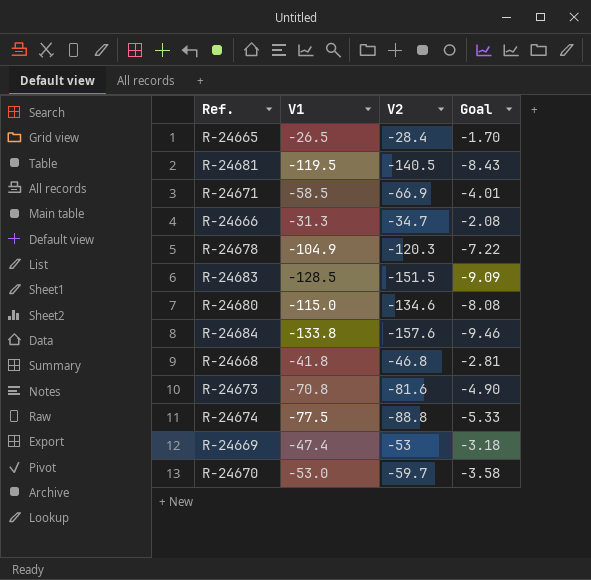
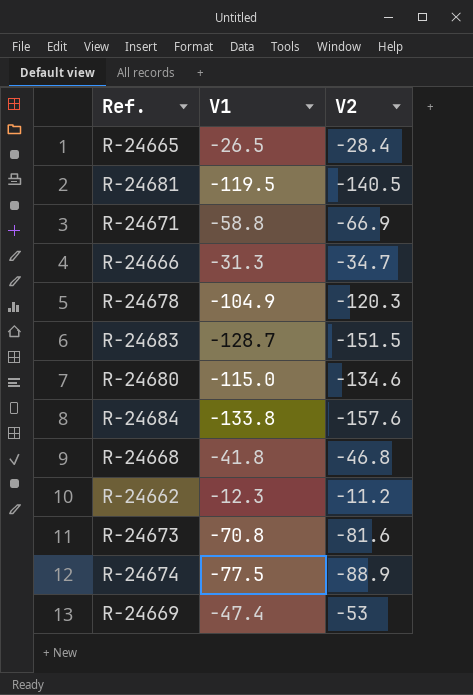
column Goal | formula: [V2] * 0.06 -> none
row R-24670: -53.0 | -59.7 | -3.58 -> none
R-24671 | V1: -58.5 -> -58.8
R-24683 | V1: -128.5 -> -128.7
row R-24662: none -> -12.3 | -11.2
R-24674 | V2: -88.8 -> -88.9

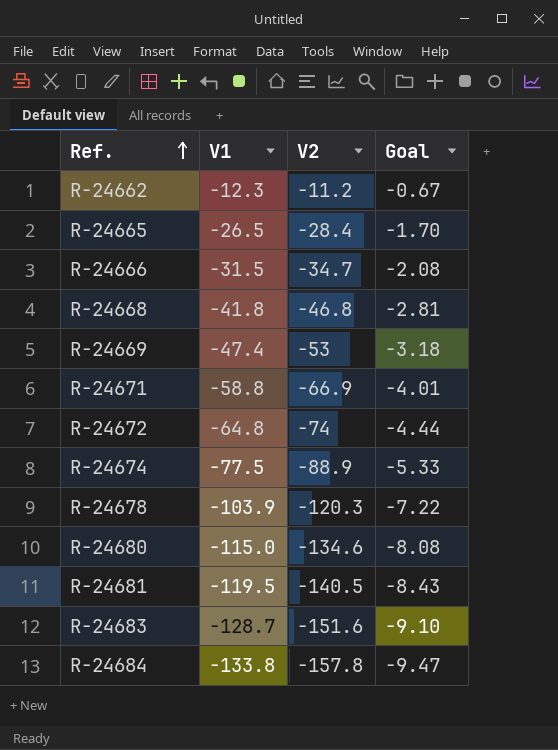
row order: none -> Ref. ascending
column Goal | formula: none -> [V2] * 0.06
row R-24673: -70.8 | -81.6 -> none
R-24666 | V1: -31.3 -> -31.5
row R-24672: none -> -64.8 | -74 | -4.44
R-24678 | V1: -104.9 -> -103.9
R-24683 | V2: -151.5 -> -151.6
R-24684 | V2: -157.6 -> -157.8

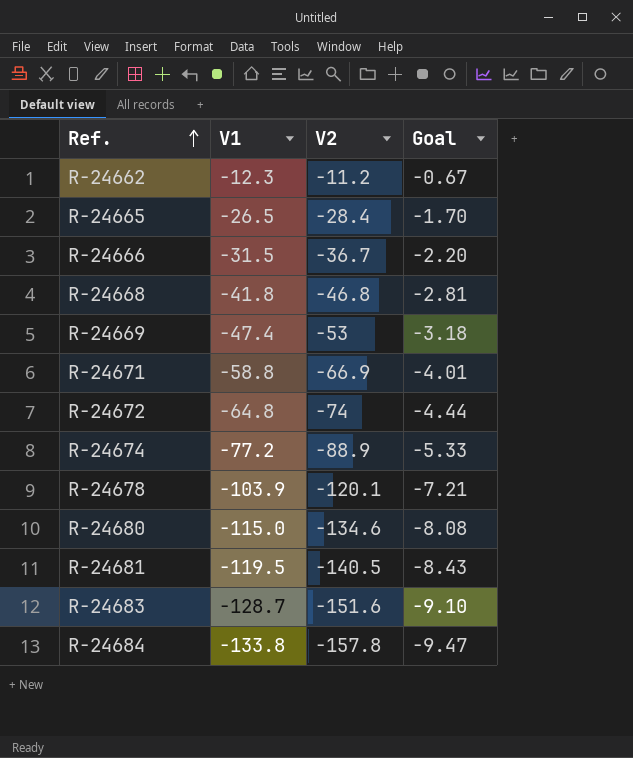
R-24666 | V2: -34.7 -> -36.7
R-24666 | Goal: -2.08 -> -2.20
R-24674 | V1: -77.5 -> -77.2
R-24678 | V2: -120.3 -> -120.1
R-24678 | Goal: -7.22 -> -7.21

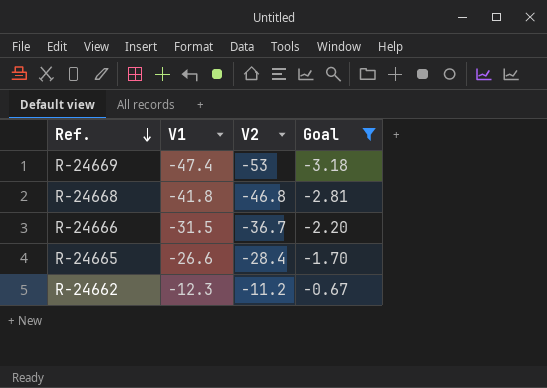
filter: none -> Goal >= -3.18
row order: Ref. ascending -> Ref. descending
R-24665 | V1: -26.5 -> -26.6

